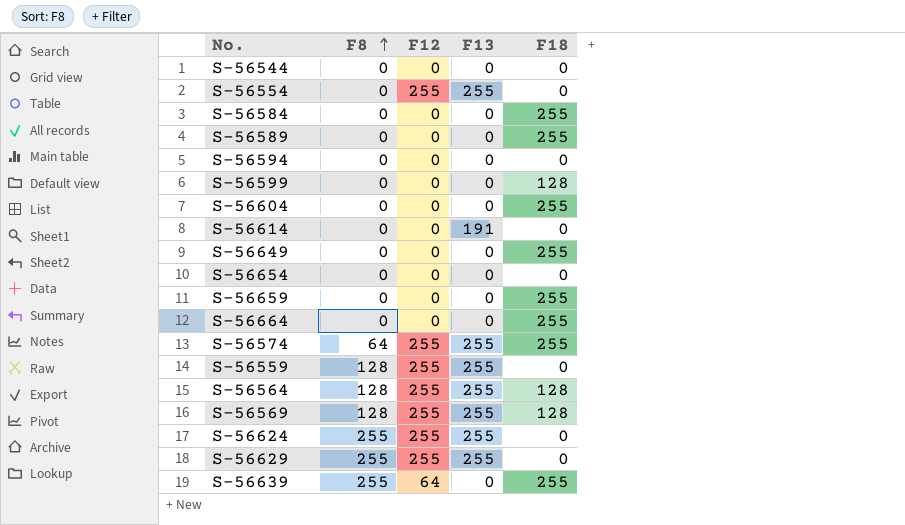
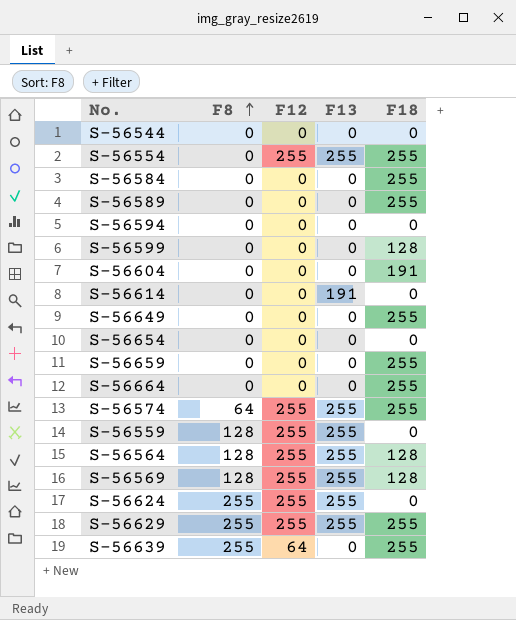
S-56554 | F18: 0 -> 255
S-56604 | F18: 255 -> 191
S-56629 | F18: 0 -> 255

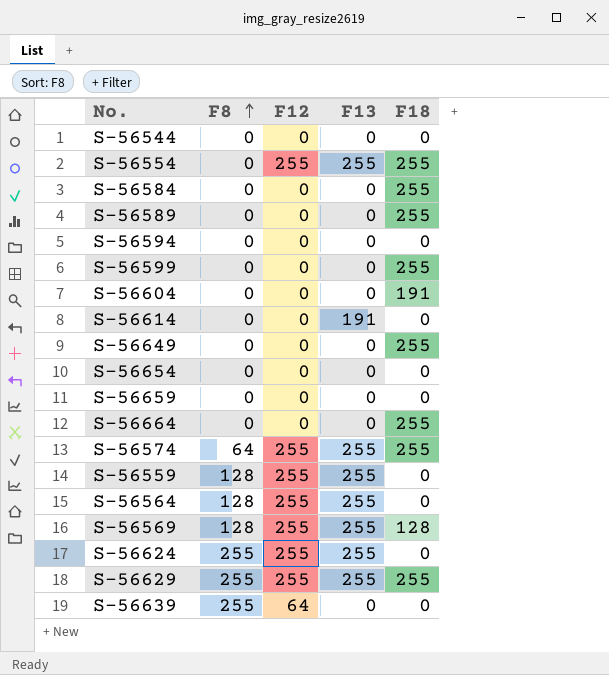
S-56599 | F18: 128 -> 255
S-56659 | F18: 255 -> 0
S-56564 | F18: 128 -> 0
S-56639 | F18: 255 -> 0

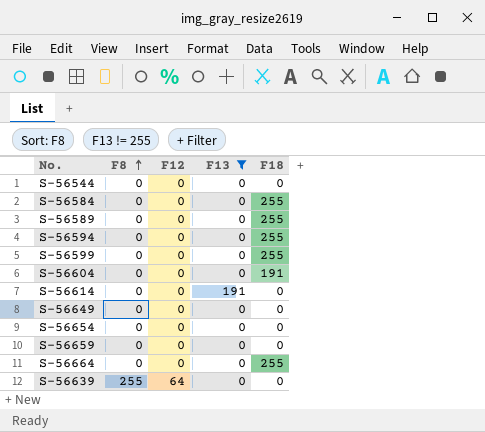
filter: none -> F13 != 255
S-56594 | F18: 0 -> 255
S-56649 | F18: 255 -> 0

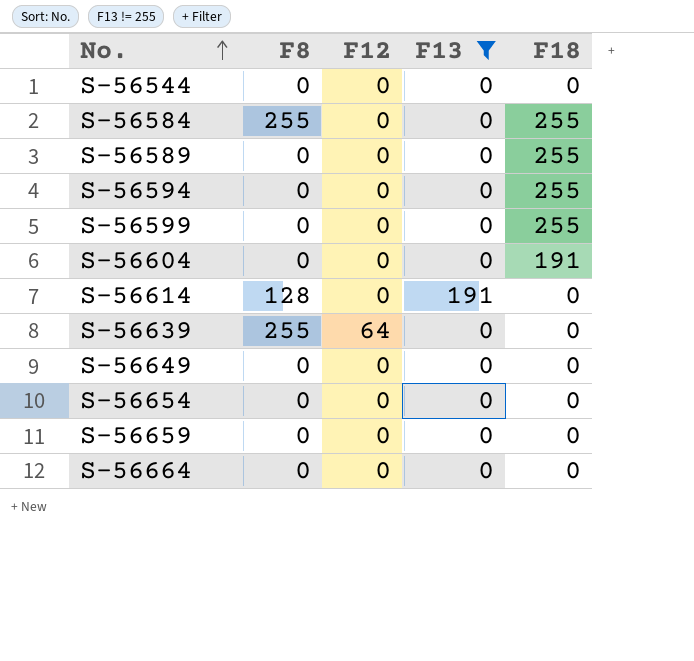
row order: F8 ascending -> No. ascending
S-56584 | F8: 0 -> 255
S-56614 | F8: 0 -> 128
S-56664 | F18: 255 -> 0

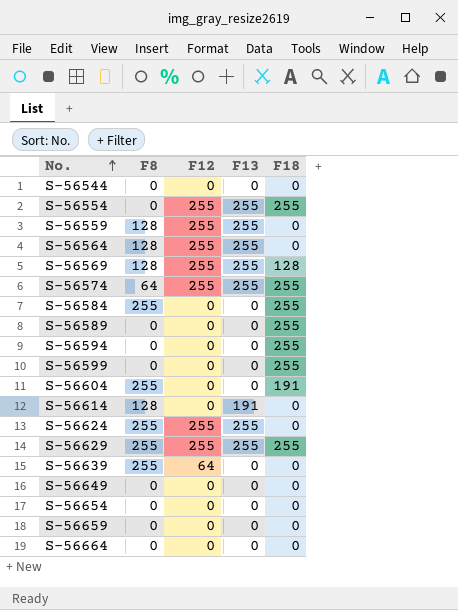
filter: F13 != 255 -> none
S-56604 | F8: 0 -> 255

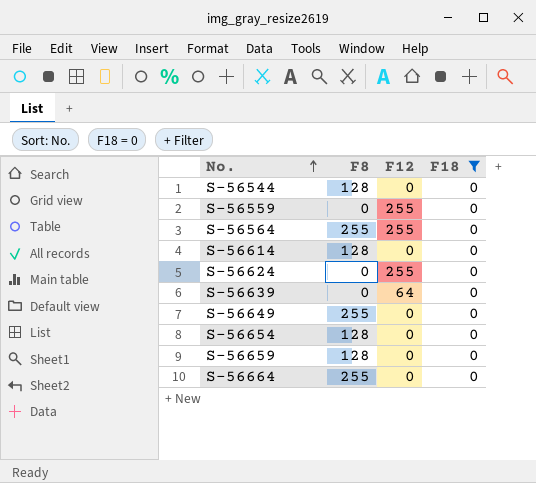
filter: none -> F18 = 0
column F13 | position: 4 -> none
S-56544 | F8: 0 -> 128
S-56559 | F8: 128 -> 0
S-56564 | F8: 128 -> 255
S-56624 | F8: 255 -> 0
S-56639 | F8: 255 -> 0
S-56649 | F8: 0 -> 255
S-56654 | F8: 0 -> 128
S-56659 | F8: 0 -> 128
S-56664 | F8: 0 -> 255

